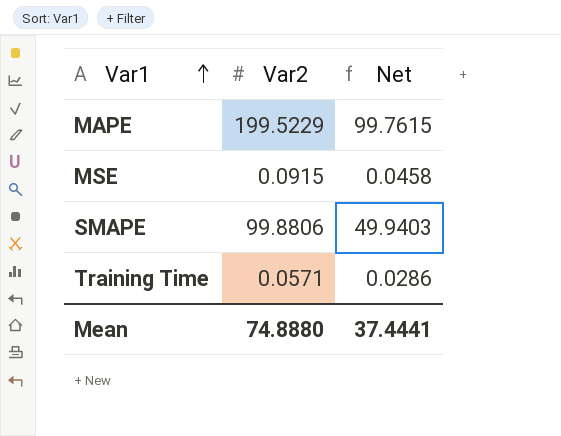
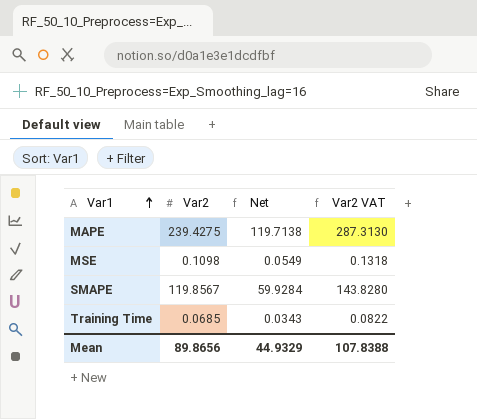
column Var2 VAT | formula: none -> [Var2] * 1.2
MAPE | Var2: 199.5229 -> 239.4275
MAPE | Net: 99.7615 -> 119.7138
MSE | Var2: 0.0915 -> 0.1098
MSE | Net: 0.0458 -> 0.0549
SMAPE | Var2: 99.8806 -> 119.8567
SMAPE | Net: 49.9403 -> 59.9284
Training Time | Var2: 0.0571 -> 0.0685
Training Time | Net: 0.0286 -> 0.0343
Mean | Var2: 74.8880 -> 89.8656
Mean | Net: 37.4441 -> 44.9329

